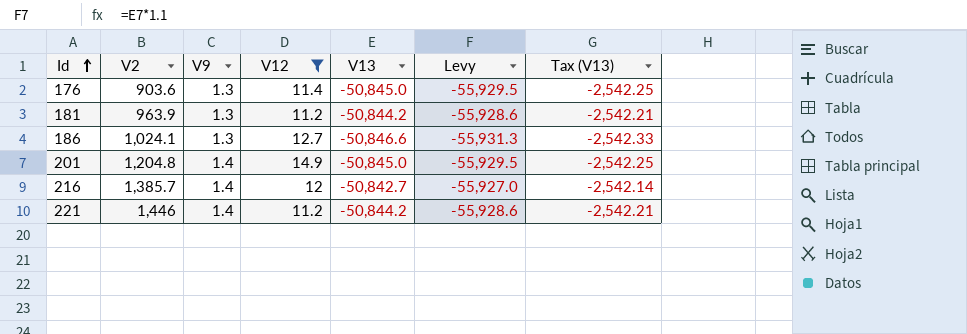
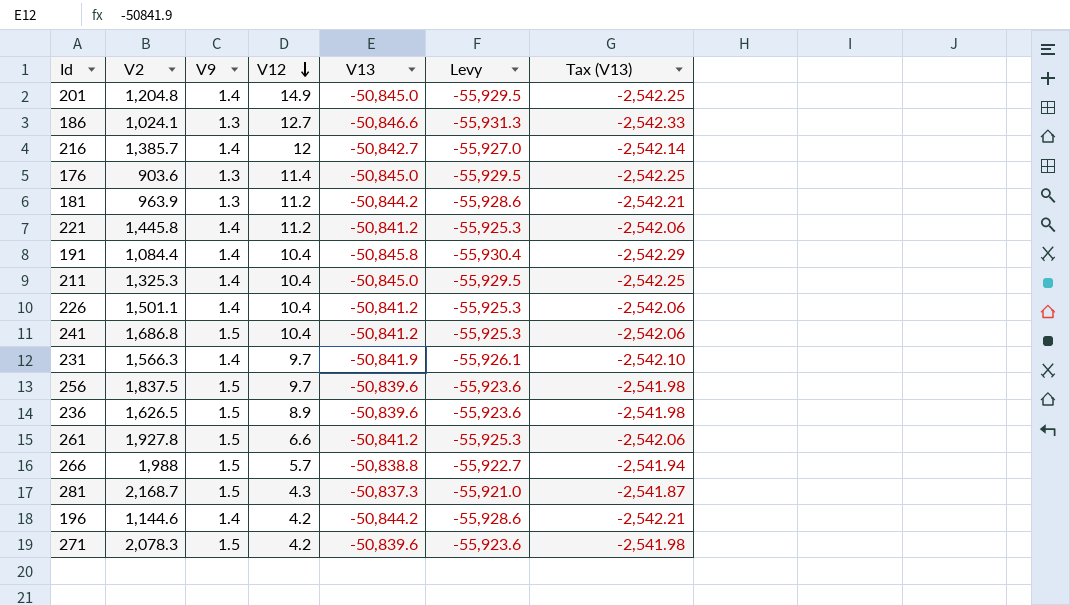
filter: V12 >= 11.2 -> none
row order: Id ascending -> V12 descending
221 | V2: 1,446 -> 1,445.8
221 | V13: -50,844.2 -> -50,841.2
221 | Levy: -55,928.6 -> -55,925.3
221 | Tax (V13): -2,542.21 -> -2,542.06

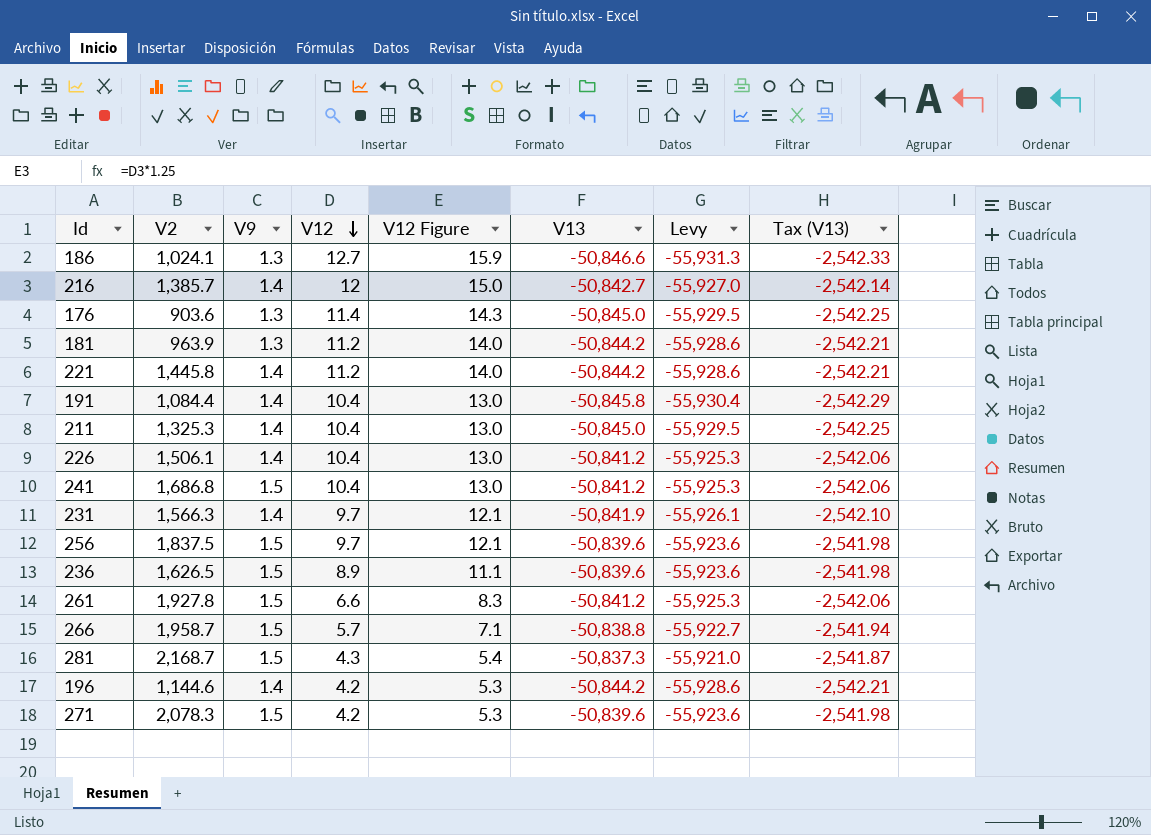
column V12 Figure | formula: none -> [V12] * 1.25
row 201: 1,204.8 | 1.4 | 14.9 | -50,845.0 | -55,929.5 | -2,542.25 -> none
221 | V13: -50,841.2 -> -50,844.2
221 | Levy: -55,925.3 -> -55,928.6
221 | Tax (V13): -2,542.06 -> -2,542.21
226 | V2: 1,501.1 -> 1,506.1
266 | V2: 1,988 -> 1,958.7

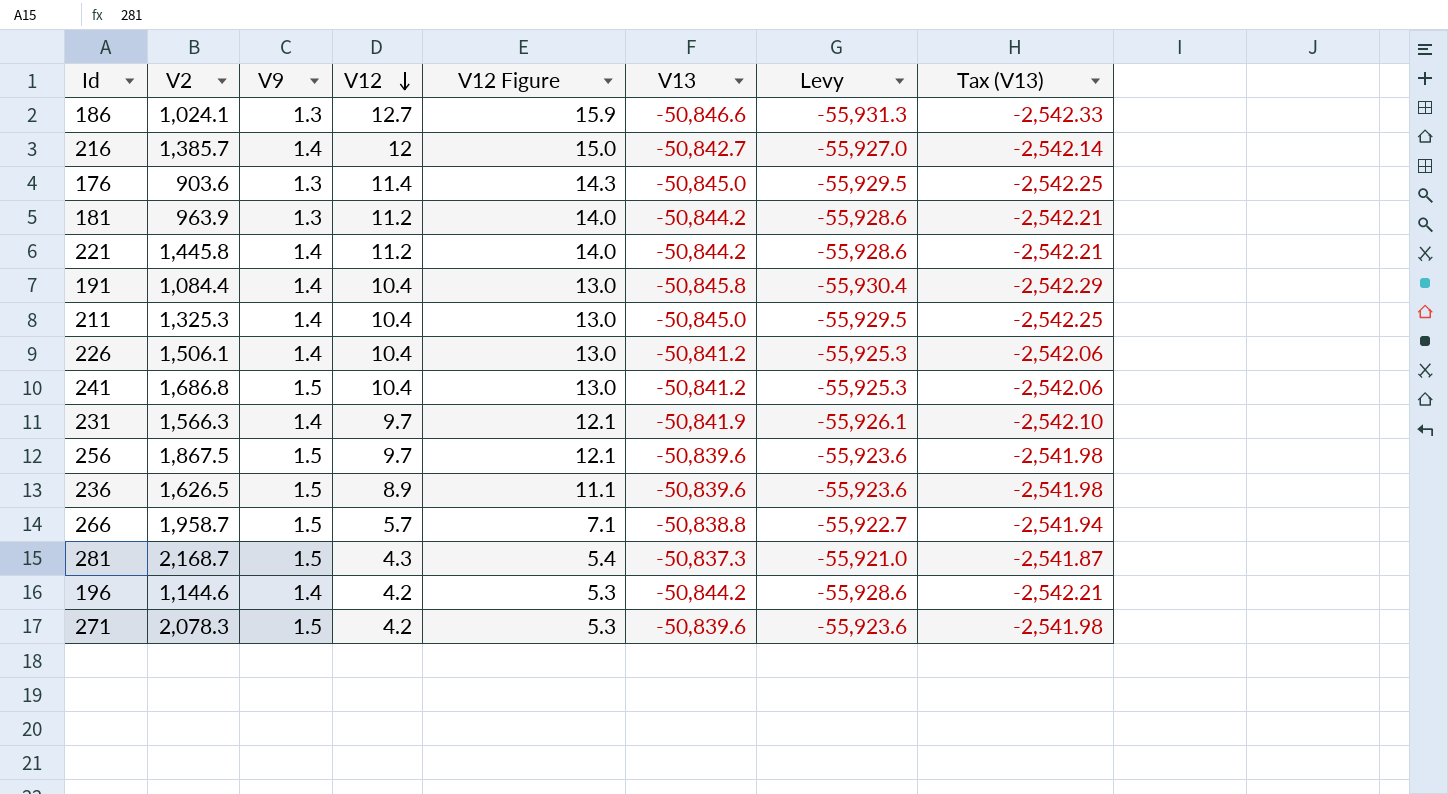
row 261: 1,927.8 | 1.5 | 6.6 | 8.3 | -50,841.2 | -55,925.3 | -2,542.06 -> none
256 | V2: 1,837.5 -> 1,867.5

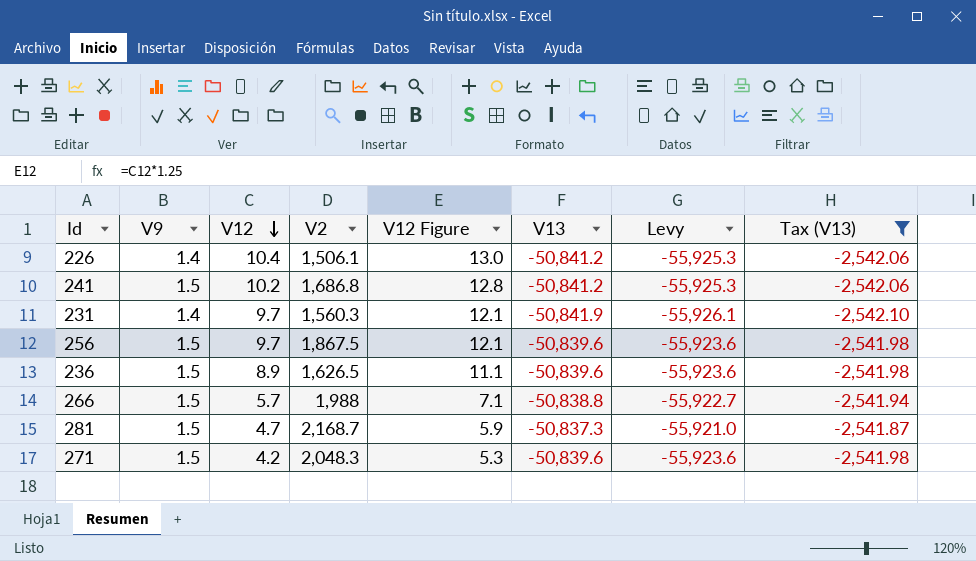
filter: none -> Tax (V13) >= -2,542.10
column V2 | position: 2 -> 4
241 | V12: 10.4 -> 10.2
241 | V12 Figure: 13.0 -> 12.8
231 | V2: 1,566.3 -> 1,560.3
266 | V2: 1,958.7 -> 1,988
281 | V12: 4.3 -> 4.7
281 | V12 Figure: 5.4 -> 5.9
271 | V2: 2,078.3 -> 2,048.3

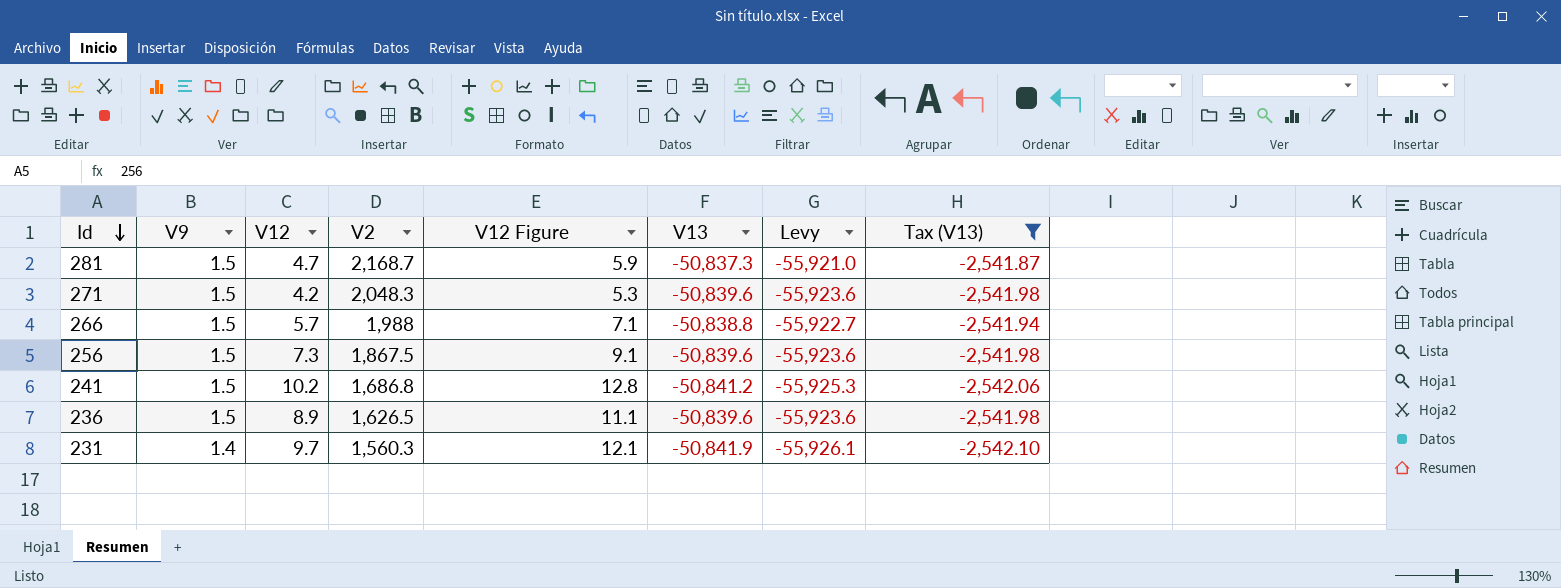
row order: V12 descending -> Id descending
row 226: 1.4 | 10.4 | 1,506.1 | 13.0 | -50,841.2 | -55,925.3 | -2,542.06 -> none
256 | V12: 9.7 -> 7.3
256 | V12 Figure: 12.1 -> 9.1

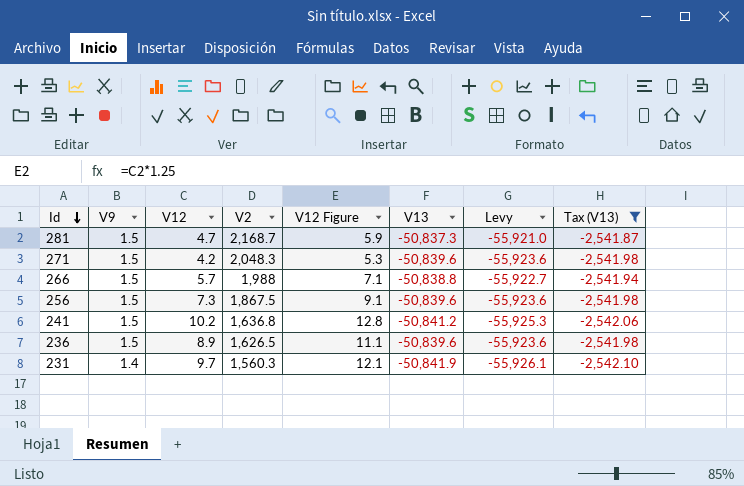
241 | V2: 1,686.8 -> 1,636.8

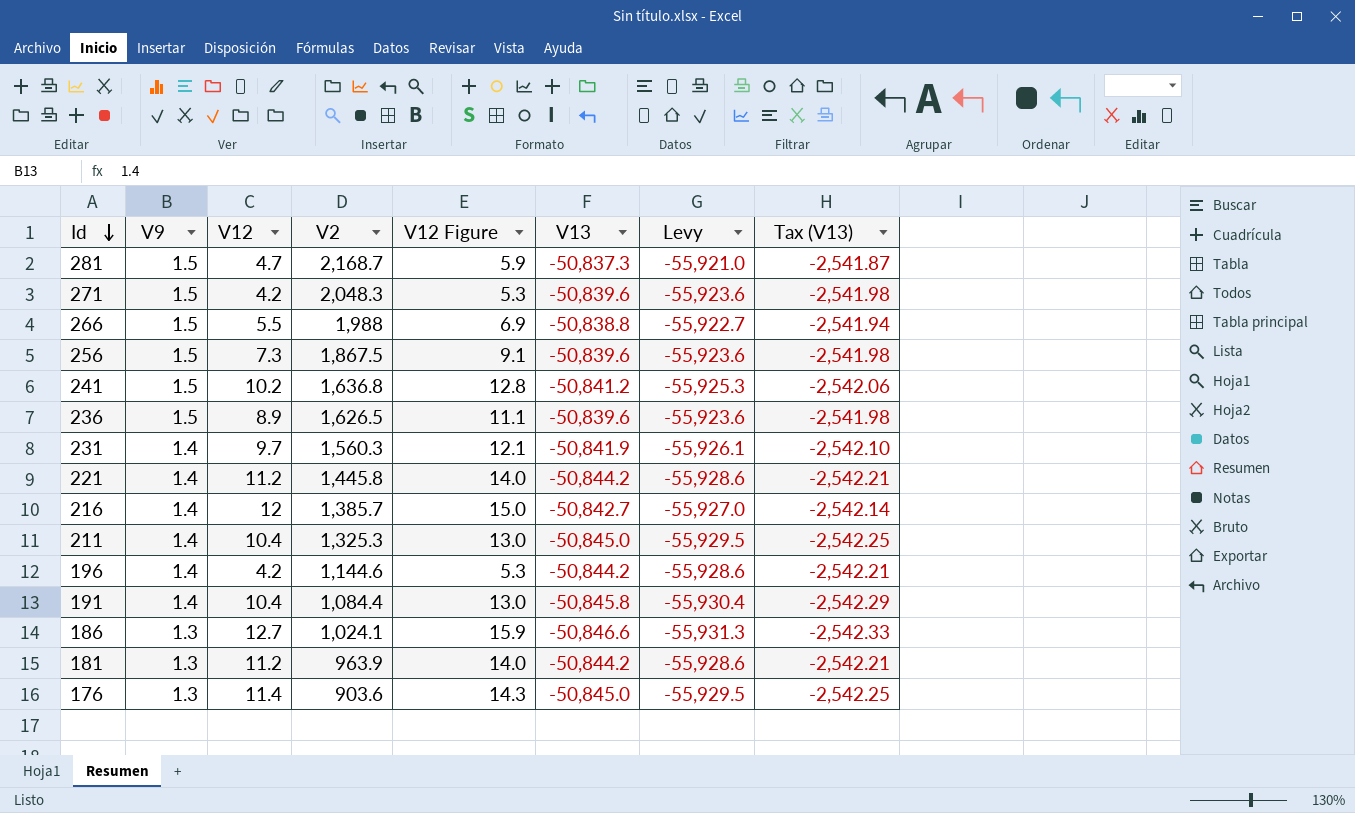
filter: Tax (V13) >= -2,542.10 -> none
266 | V12: 5.7 -> 5.5
266 | V12 Figure: 7.1 -> 6.9

